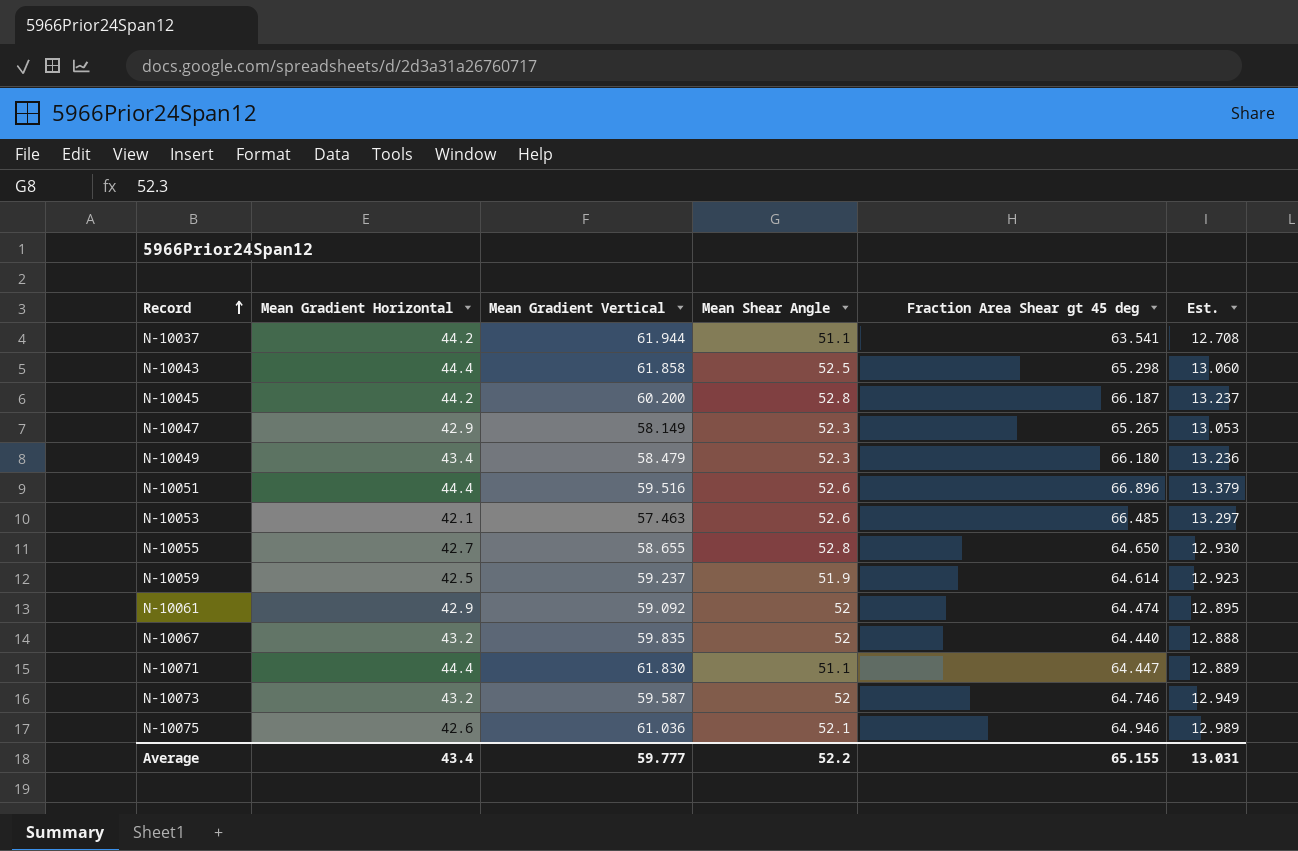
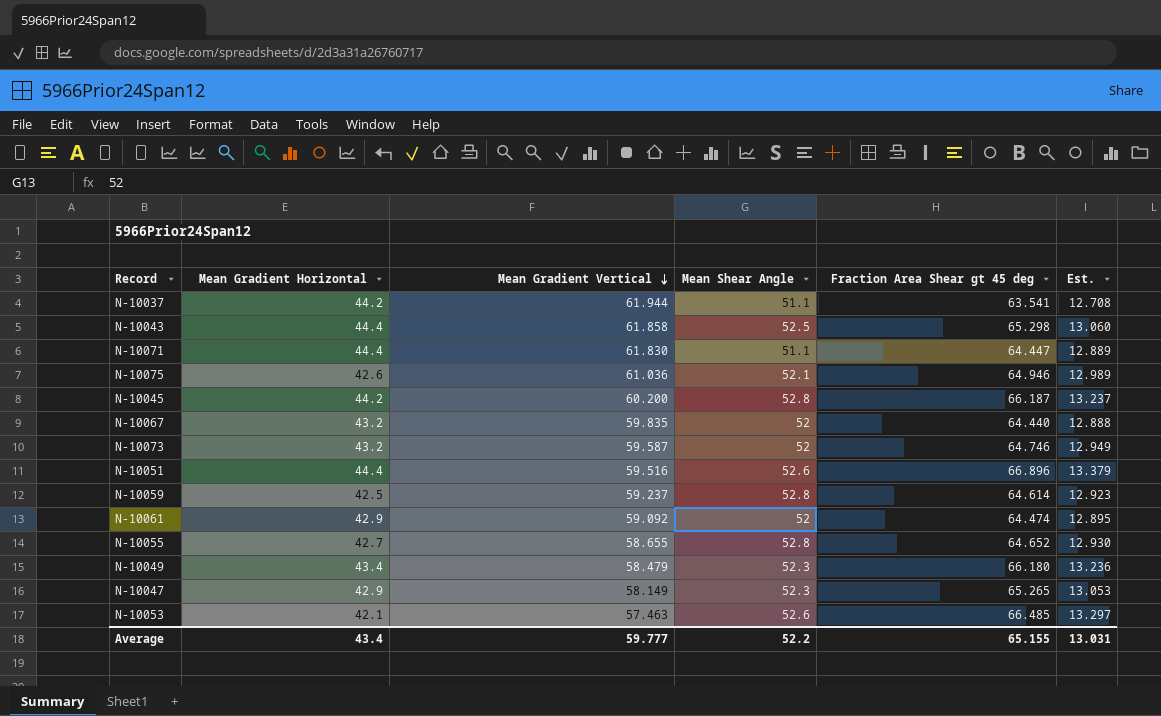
row order: Record ascending -> Mean Gradient Vertical descending
N-10059 | Mean Shear Angle: 51.9 -> 52.8
N-10055 | Fraction Area Shear gt 45 deg: 64.650 -> 64.652

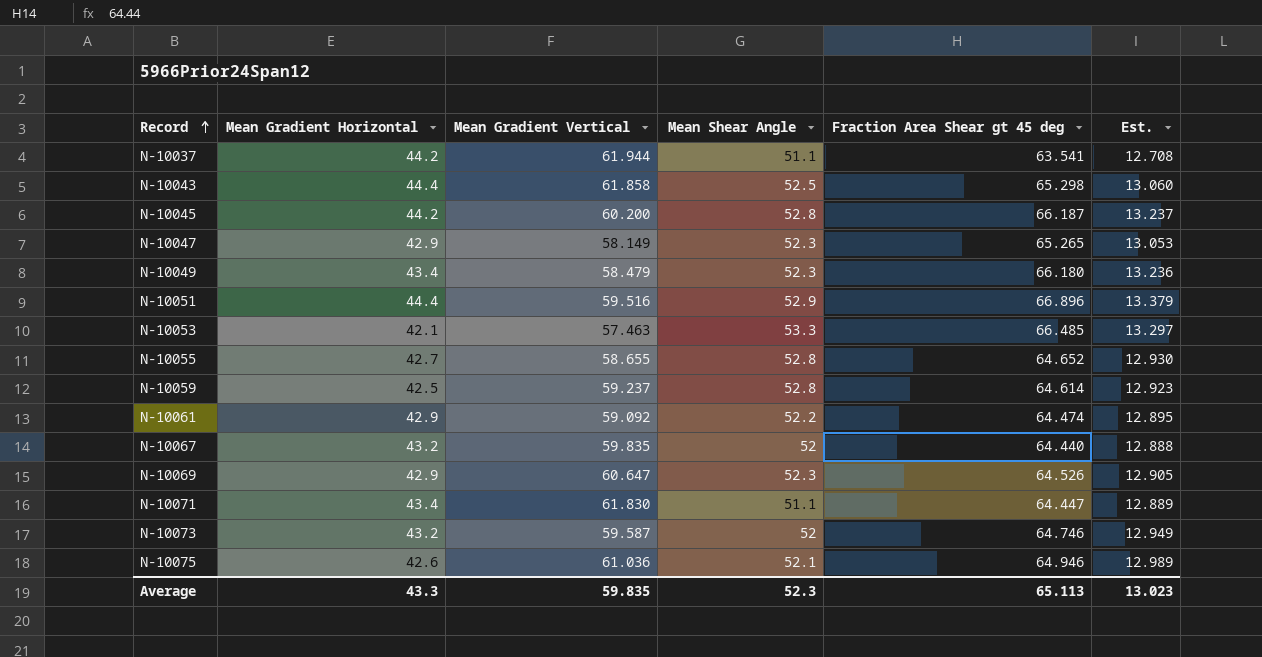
row order: Mean Gradient Vertical descending -> Record ascending
N-10051 | Mean Shear Angle: 52.6 -> 52.9
N-10053 | Mean Shear Angle: 52.6 -> 53.3
N-10061 | Mean Shear Angle: 52 -> 52.2
row N-10069: none -> 42.9 | 60.647 | 52.3 | 64.526 | 12.905
N-10071 | Mean Gradient Horizontal: 44.4 -> 43.4
Average | Mean Gradient Horizontal: 43.4 -> 43.3
Average | Mean Gradient Vertical: 59.777 -> 59.835
Average | Mean Shear Angle: 52.2 -> 52.3
Average | Fraction Area Shear gt 45 deg: 65.155 -> 65.113
Average | Est.: 13.031 -> 13.023

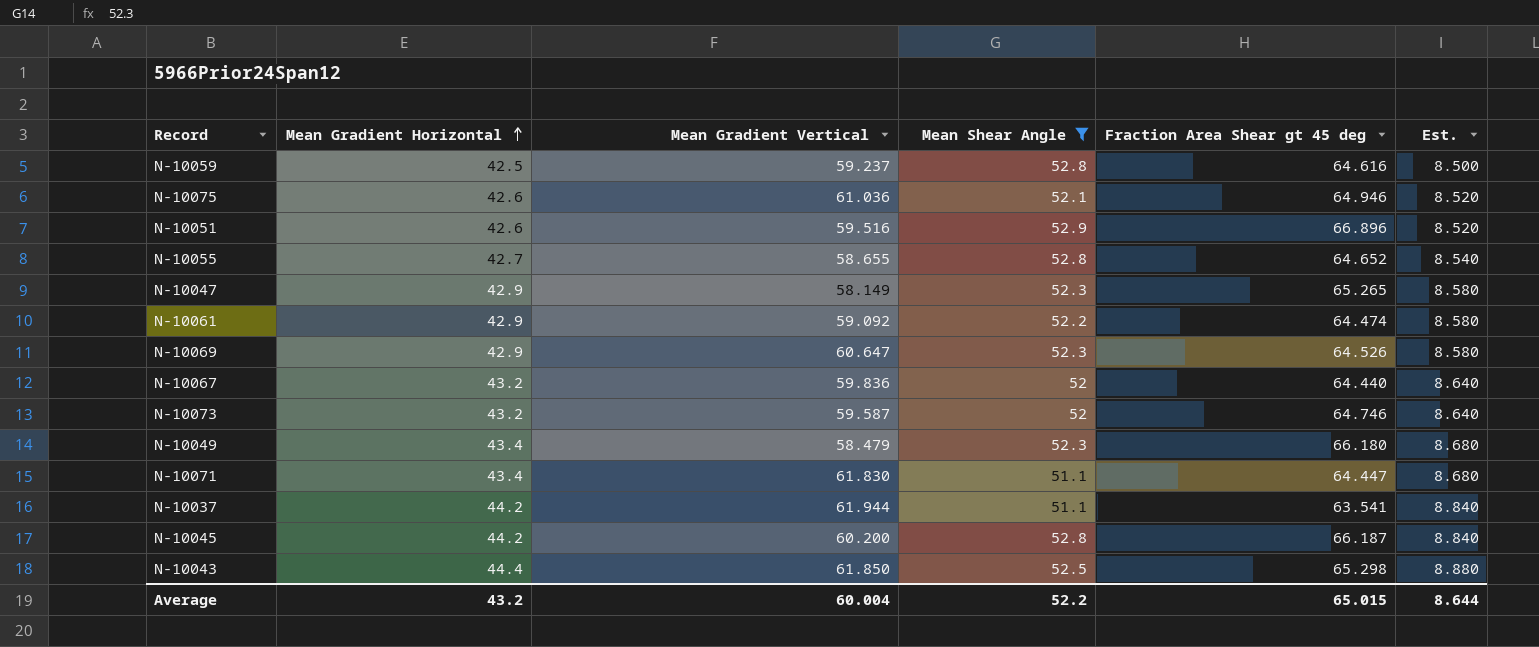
filter: none -> Mean Shear Angle != 53.3
row order: Record ascending -> Mean Gradient Horizontal ascending
column Est. | formula: [Fraction Area Shear gt 45 deg] * 0.2 -> [Mean Gradient Horizontal] * 0.2
N-10059 | Fraction Area Shear gt 45 deg: 64.614 -> 64.616
N-10051 | Mean Gradient Horizontal: 44.4 -> 42.6
N-10067 | Mean Gradient Vertical: 59.835 -> 59.836
N-10043 | Mean Gradient Vertical: 61.858 -> 61.850
Average | Mean Gradient Horizontal: 43.3 -> 43.2
Average | Mean Gradient Vertical: 59.835 -> 60.004
Average | Mean Shear Angle: 52.3 -> 52.2
Average | Fraction Area Shear gt 45 deg: 65.113 -> 65.015
Average | Est.: 13.023 -> 8.644

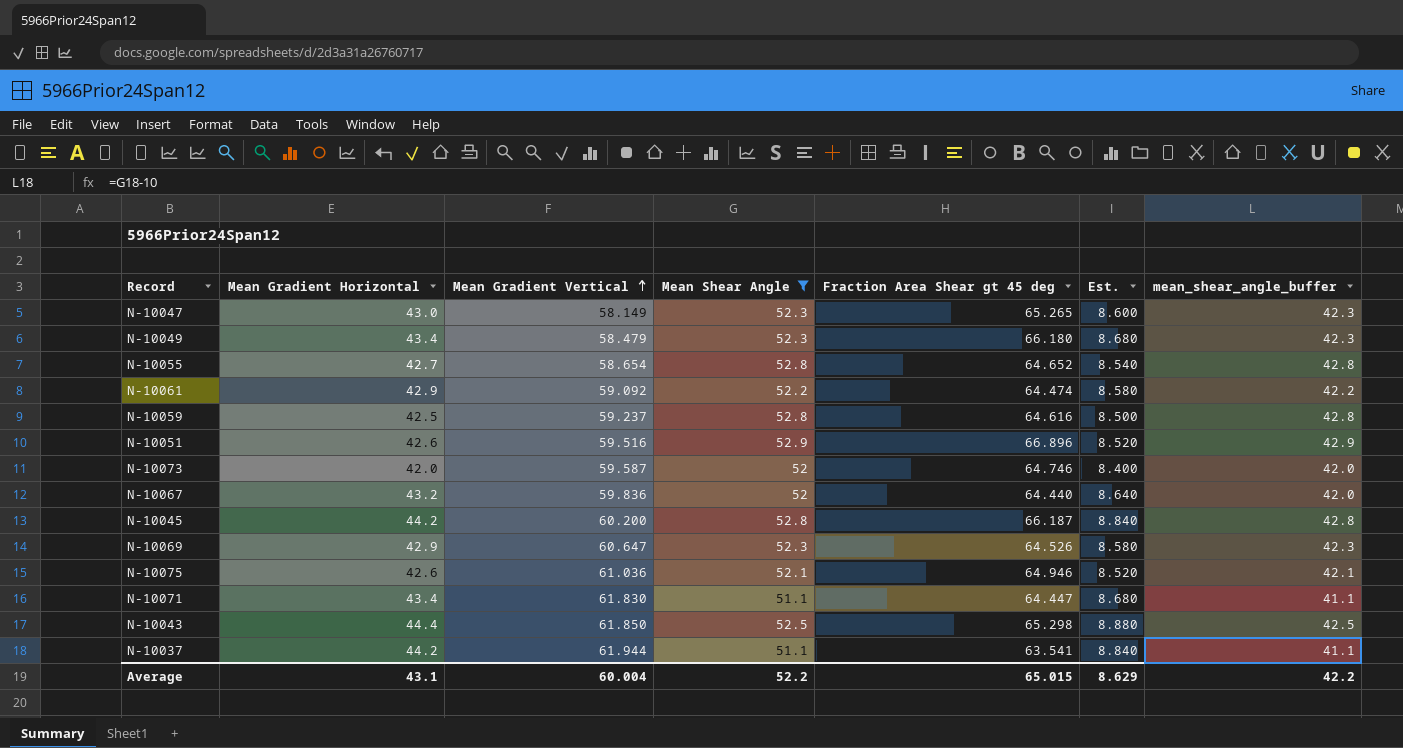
row order: Mean Gradient Horizontal ascending -> Mean Gradient Vertical ascending
column mean_shear_angle_buffer | formula: none -> [Mean Shear Angle] - 10
N-10047 | Mean Gradient Horizontal: 42.9 -> 43.0
N-10047 | Est.: 8.580 -> 8.600
N-10055 | Mean Gradient Vertical: 58.655 -> 58.654
N-10073 | Mean Gradient Horizontal: 43.2 -> 42.0
N-10073 | Est.: 8.640 -> 8.400
Average | Mean Gradient Horizontal: 43.2 -> 43.1
Average | Est.: 8.644 -> 8.629

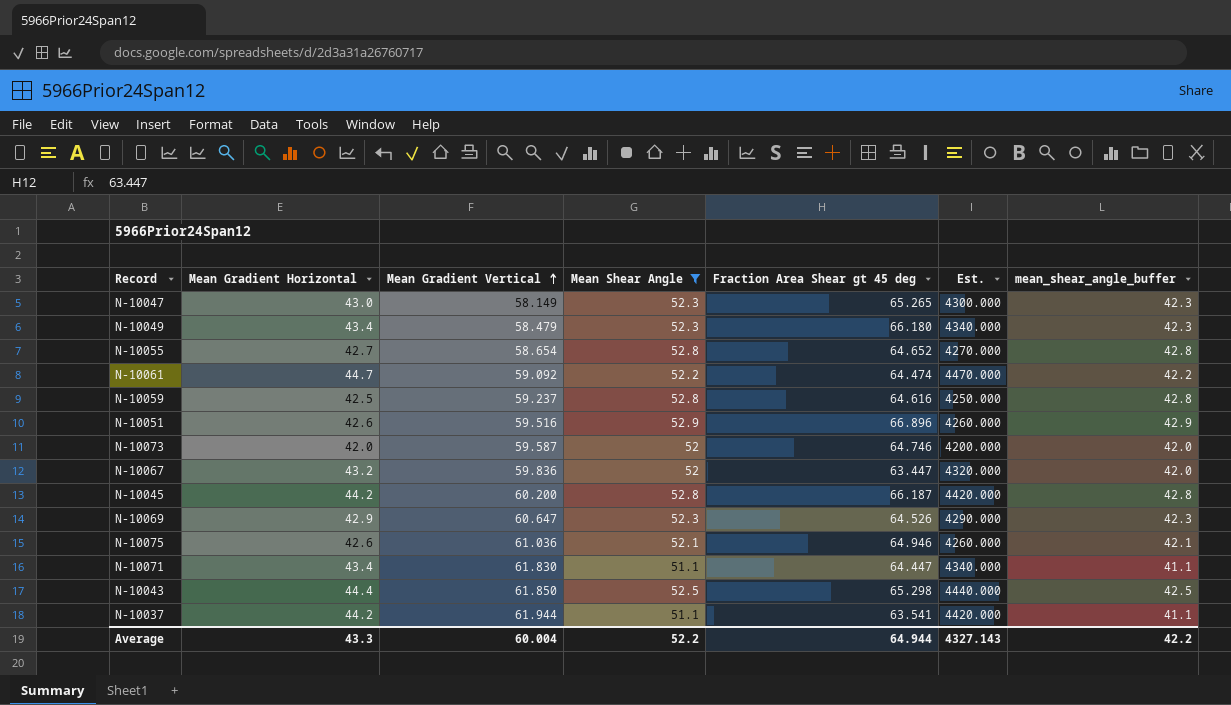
column Est. | formula: [Mean Gradient Horizontal] * 0.2 -> [Mean Gradient Horizontal] * 100
N-10061 | Mean Gradient Horizontal: 42.9 -> 44.7
N-10067 | Fraction Area Shear gt 45 deg: 64.440 -> 63.447
Average | Mean Gradient Horizontal: 43.1 -> 43.3
Average | Fraction Area Shear gt 45 deg: 65.015 -> 64.944
Average | Est.: 8.629 -> 4327.143

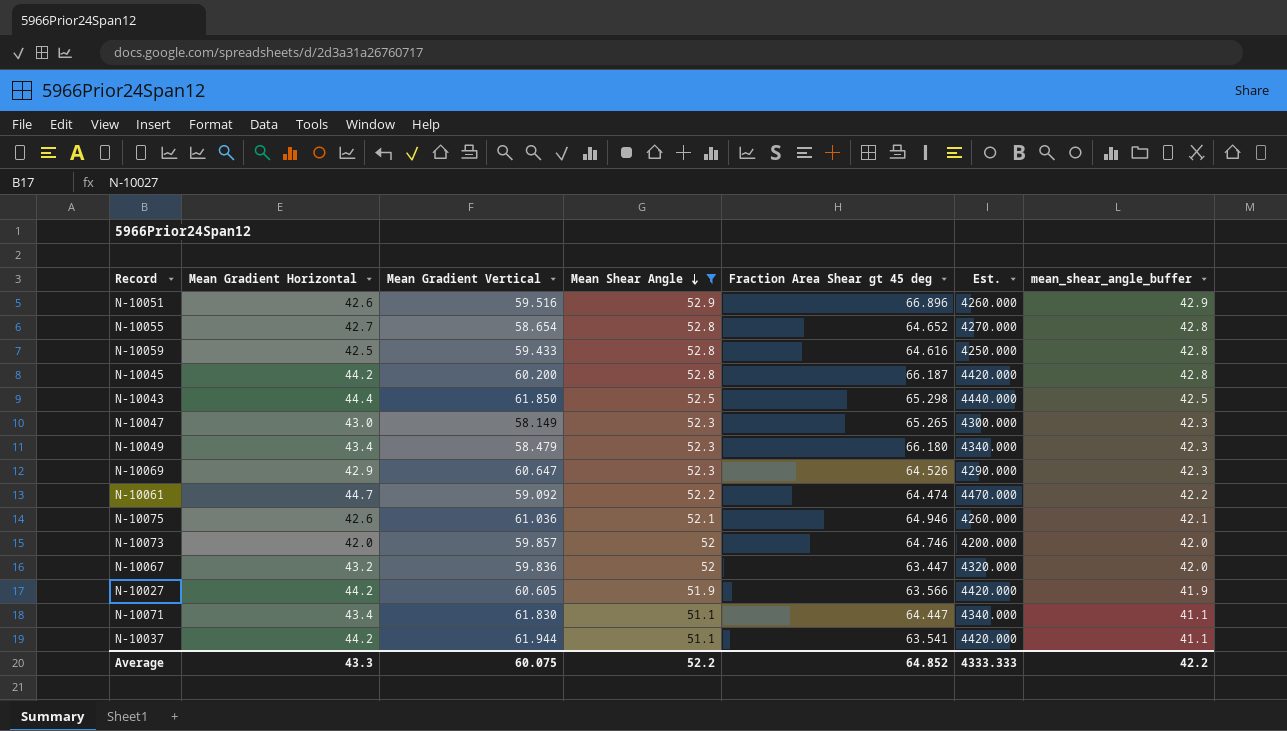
row order: Mean Gradient Vertical ascending -> Mean Shear Angle descending
N-10059 | Mean Gradient Vertical: 59.237 -> 59.433
N-10073 | Mean Gradient Vertical: 59.587 -> 59.857
row N-10027: none -> 44.2 | 60.605 | 51.9 | 63.566 | 4420.000 | 41.9
Average | Mean Gradient Vertical: 60.004 -> 60.075
Average | Fraction Area Shear gt 45 deg: 64.944 -> 64.852
Average | Est.: 4327.143 -> 4333.333

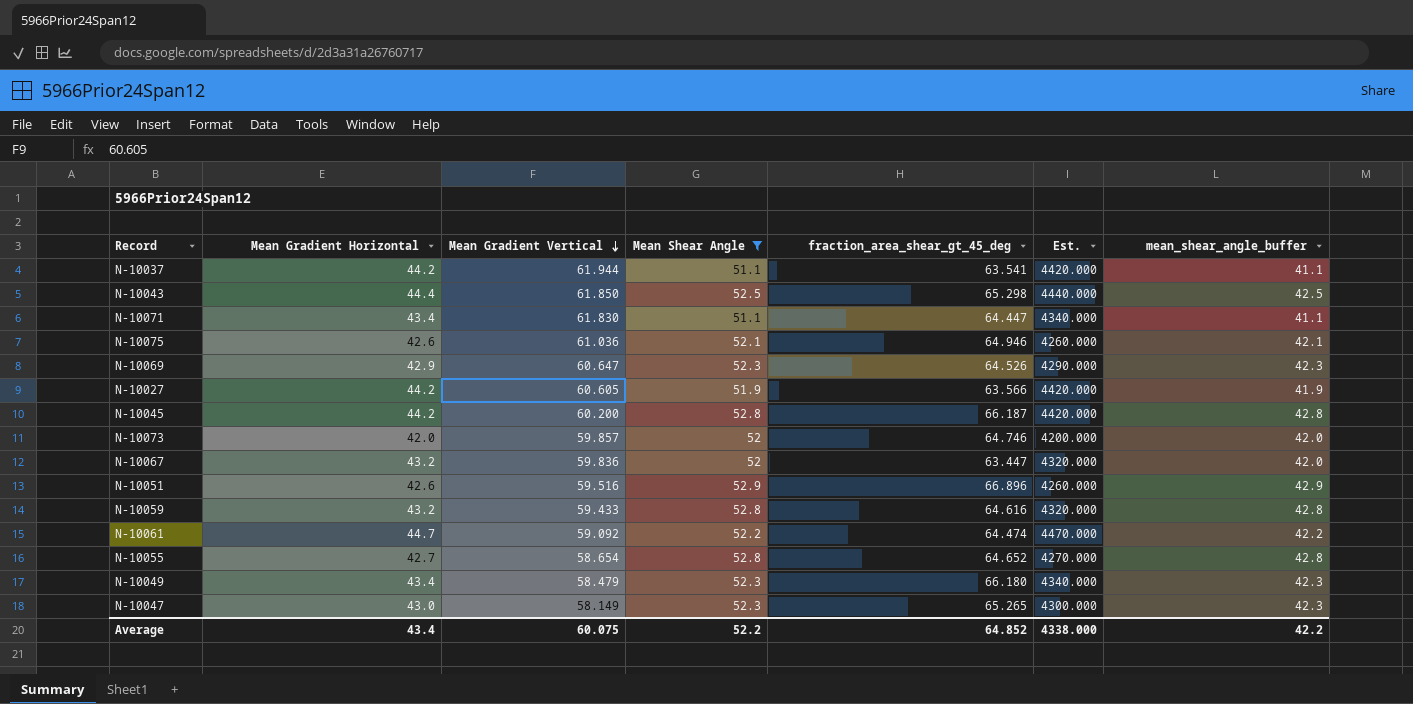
row order: Mean Shear Angle descending -> Mean Gradient Vertical descending
column name: Fraction Area Shear gt 45 deg -> fraction_area_shear_gt_45_deg
N-10059 | Mean Gradient Horizontal: 42.5 -> 43.2
N-10059 | Est.: 4250.000 -> 4320.000
Average | Mean Gradient Horizontal: 43.3 -> 43.4
Average | Est.: 4333.333 -> 4338.000

